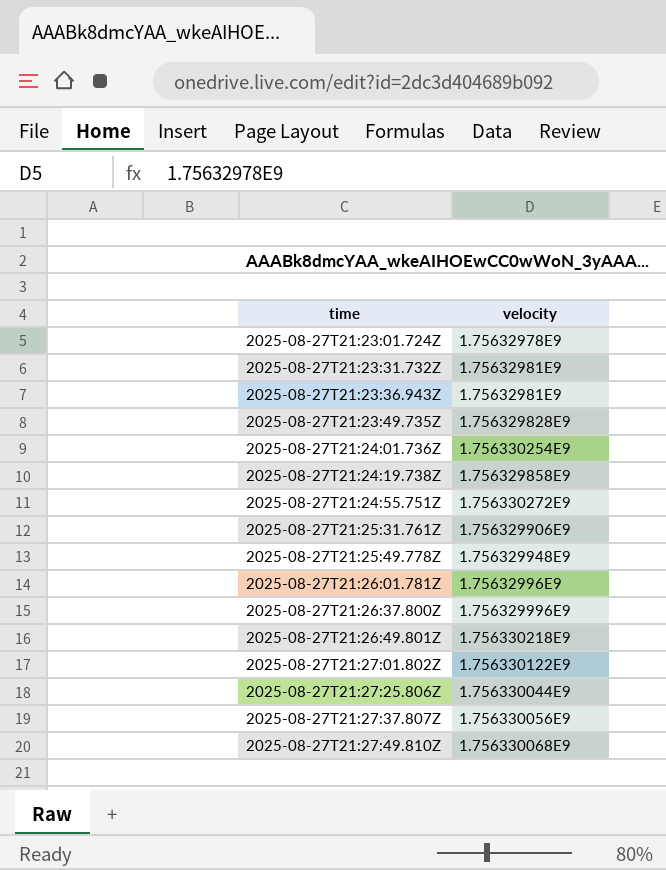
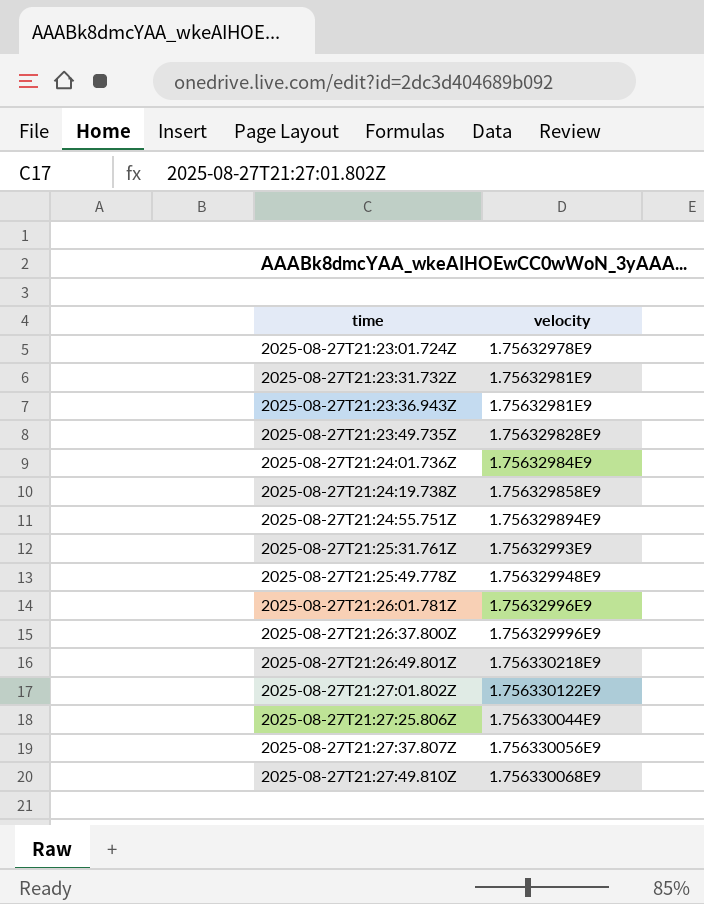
2025-08-27T21:24:01.736Z | velocity: 1.756330254E9 -> 1.75632984E9
2025-08-27T21:24:55.751Z | velocity: 1.756330272E9 -> 1.756329894E9
2025-08-27T21:25:31.761Z | velocity: 1.756329906E9 -> 1.75632993E9

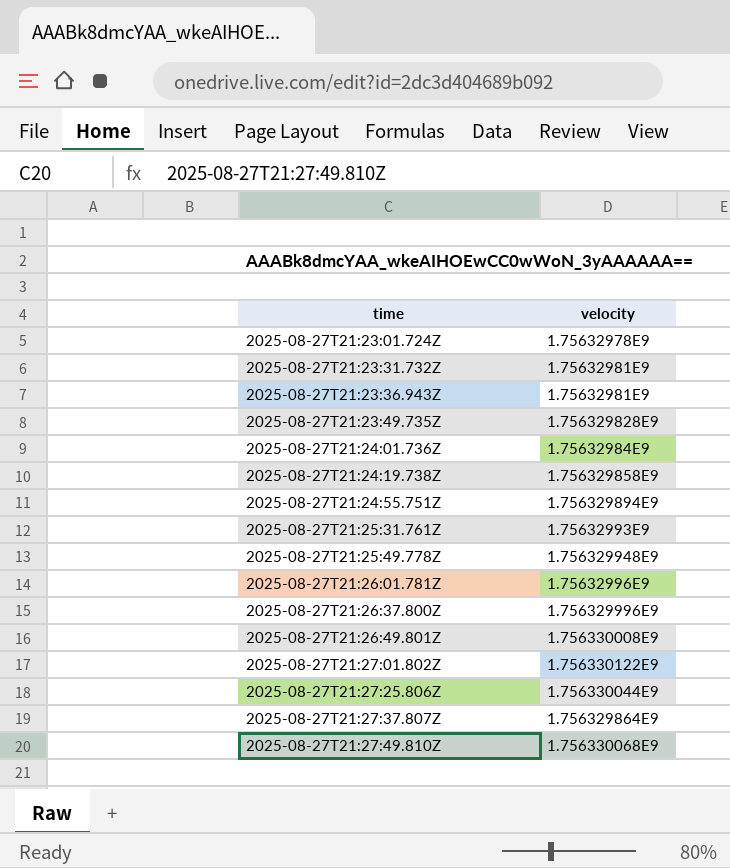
2025-08-27T21:26:49.801Z | velocity: 1.756330218E9 -> 1.756330008E9
2025-08-27T21:27:37.807Z | velocity: 1.756330056E9 -> 1.756329864E9

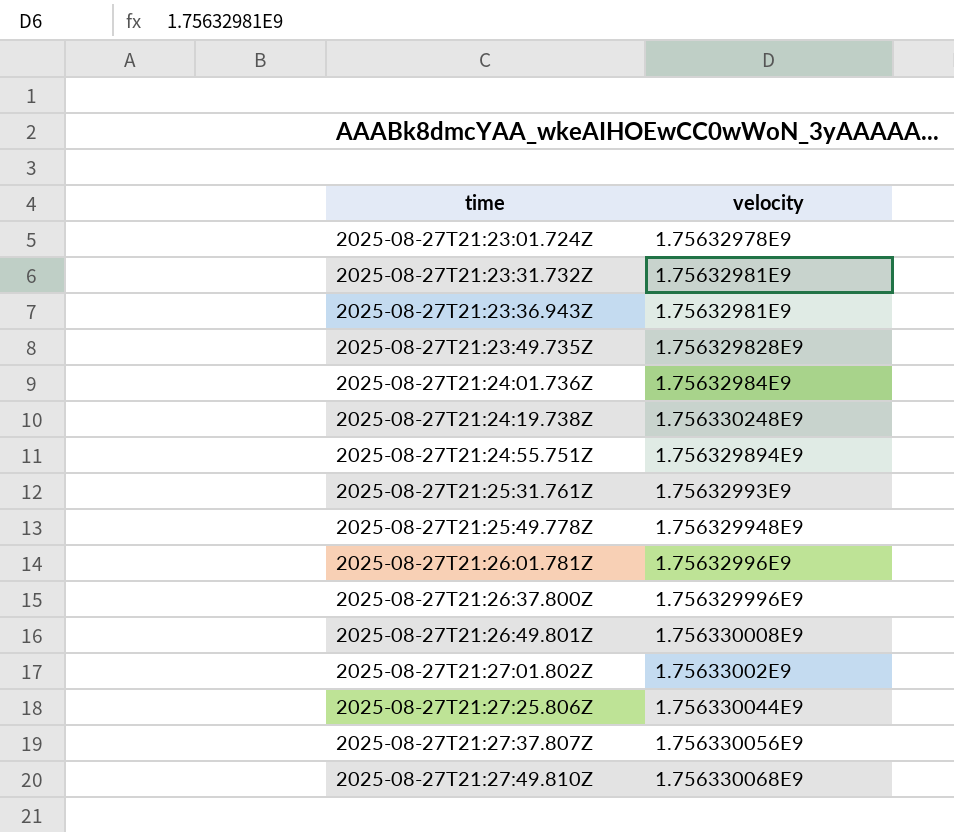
2025-08-27T21:24:19.738Z | velocity: 1.756329858E9 -> 1.756330248E9
2025-08-27T21:27:01.802Z | velocity: 1.756330122E9 -> 1.75633002E9
2025-08-27T21:27:37.807Z | velocity: 1.756329864E9 -> 1.756330056E9

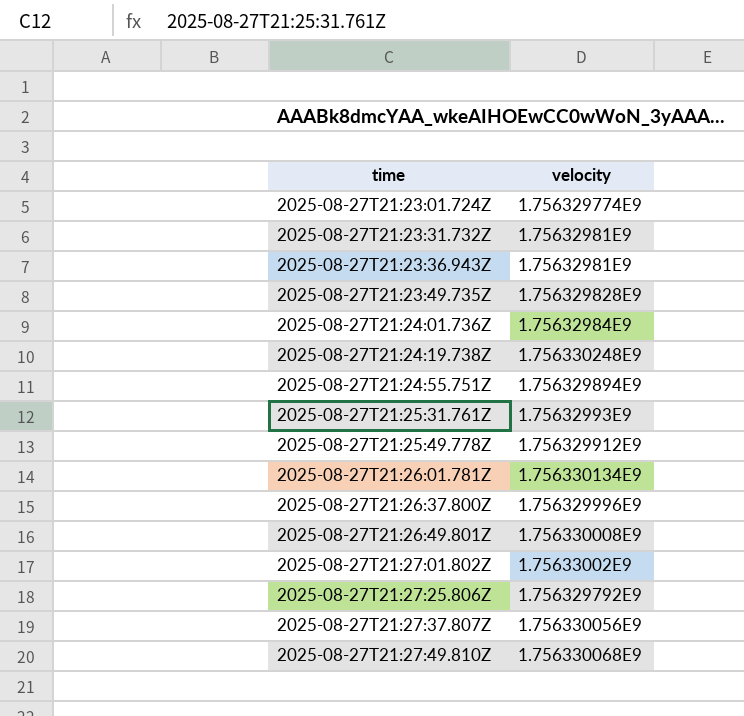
2025-08-27T21:23:01.724Z | velocity: 1.75632978E9 -> 1.756329774E9
2025-08-27T21:25:49.778Z | velocity: 1.756329948E9 -> 1.756329912E9
2025-08-27T21:26:01.781Z | velocity: 1.75632996E9 -> 1.756330134E9
2025-08-27T21:27:25.806Z | velocity: 1.756330044E9 -> 1.756329792E9

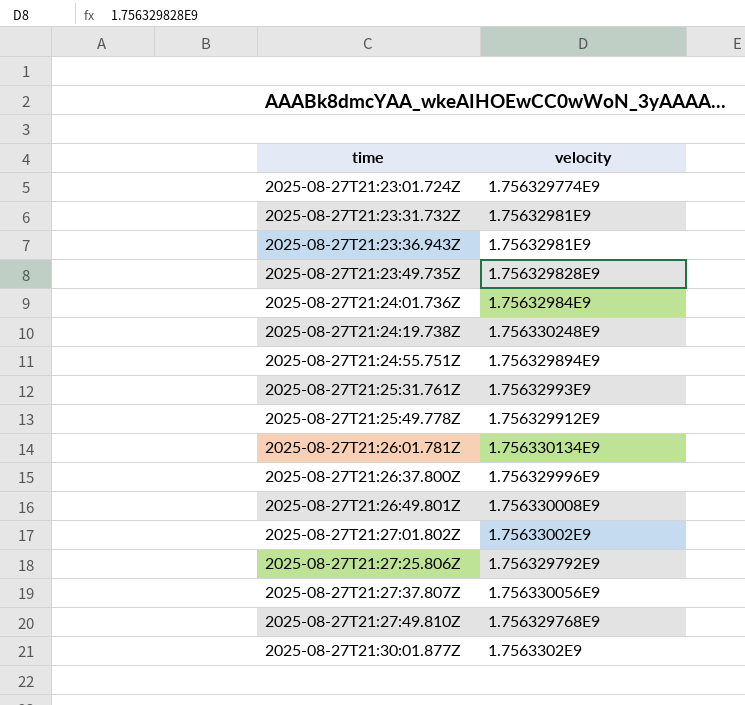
2025-08-27T21:27:49.810Z | velocity: 1.756330068E9 -> 1.756329768E9
row 2025-08-27T21:30:01.877Z: none -> 1.7563302E9

